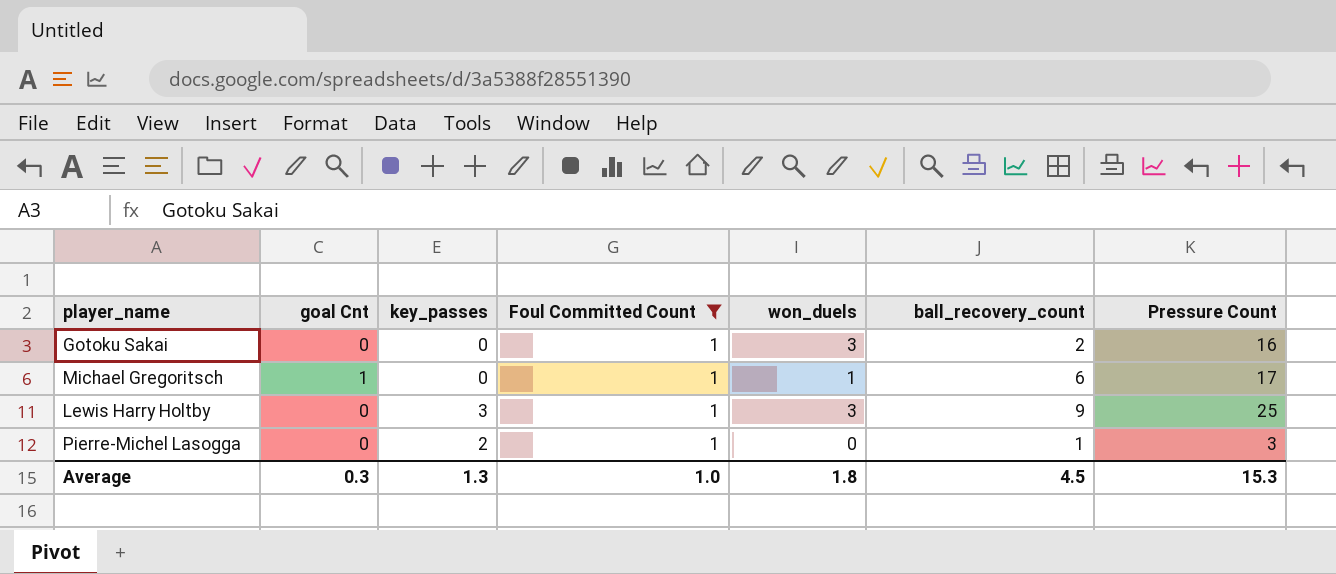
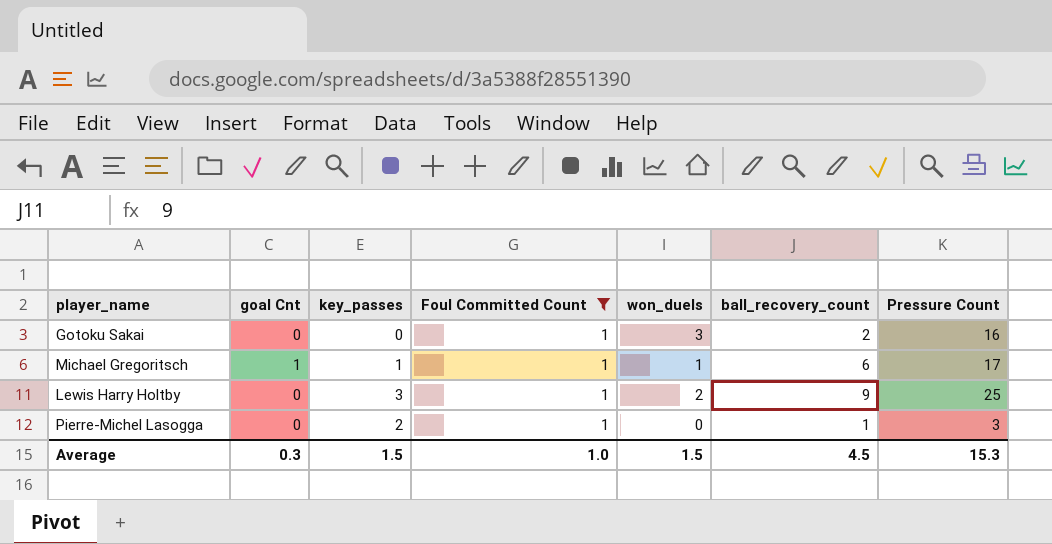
Michael Gregoritsch | key_passes: 0 -> 1
Lewis Harry Holtby | won_duels: 3 -> 2
Average | key_passes: 1.3 -> 1.5
Average | won_duels: 1.8 -> 1.5

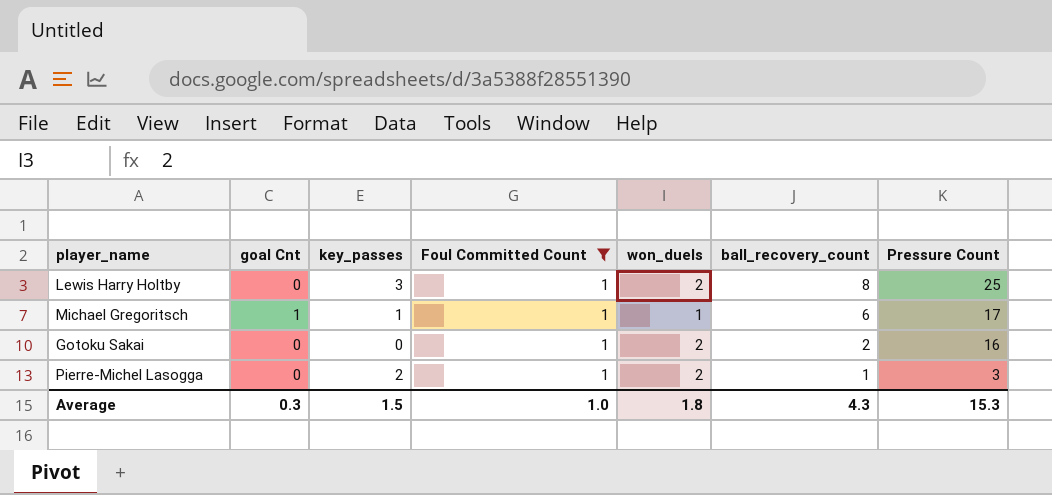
row order: none -> ball_recovery_count descending
Lewis Harry Holtby | ball_recovery_count: 9 -> 8
Gotoku Sakai | won_duels: 3 -> 2
Pierre-Michel Lasogga | won_duels: 0 -> 2
Average | won_duels: 1.5 -> 1.8
Average | ball_recovery_count: 4.5 -> 4.3

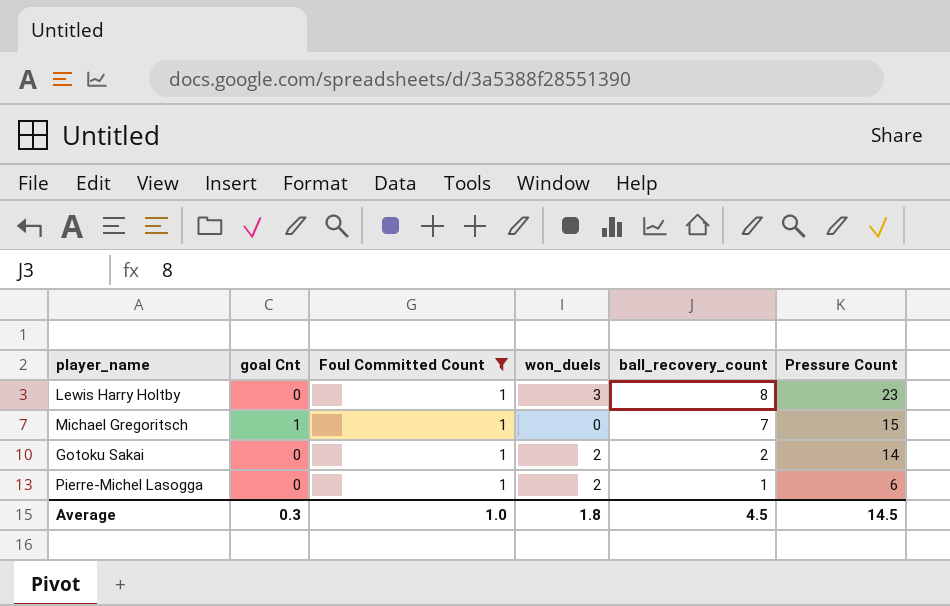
column key_passes | position: 3 -> none
Lewis Harry Holtby | won_duels: 2 -> 3
Lewis Harry Holtby | Pressure Count: 25 -> 23
Michael Gregoritsch | won_duels: 1 -> 0
Michael Gregoritsch | ball_recovery_count: 6 -> 7
Michael Gregoritsch | Pressure Count: 17 -> 15
Gotoku Sakai | Pressure Count: 16 -> 14
Pierre-Michel Lasogga | Pressure Count: 3 -> 6
Average | ball_recovery_count: 4.3 -> 4.5
Average | Pressure Count: 15.3 -> 14.5

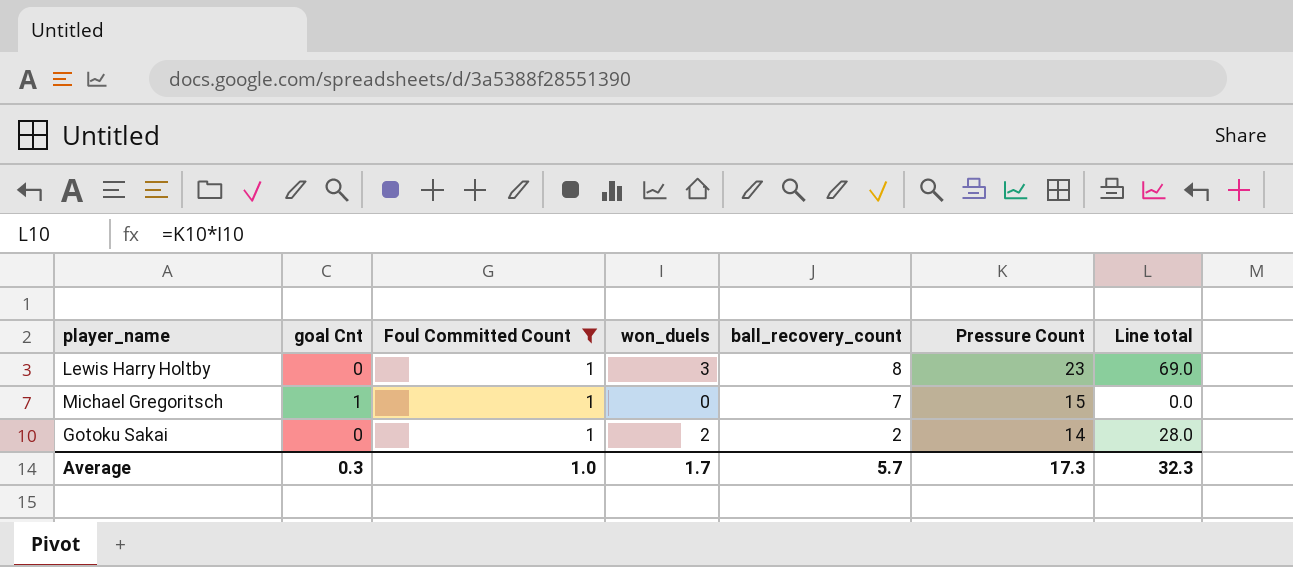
column Line total | formula: none -> [won_duels] * [Pressure Count]
row Pierre-Michel Lasogga: 0 | 1 | 2 | 1 | 6 -> none
Average | won_duels: 1.8 -> 1.7
Average | ball_recovery_count: 4.5 -> 5.7
Average | Pressure Count: 14.5 -> 17.3

